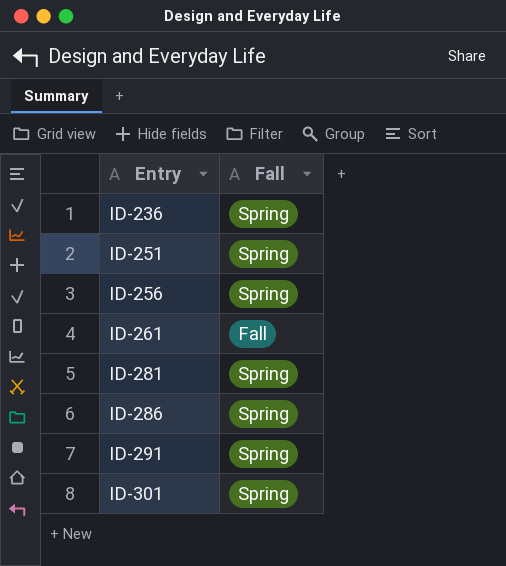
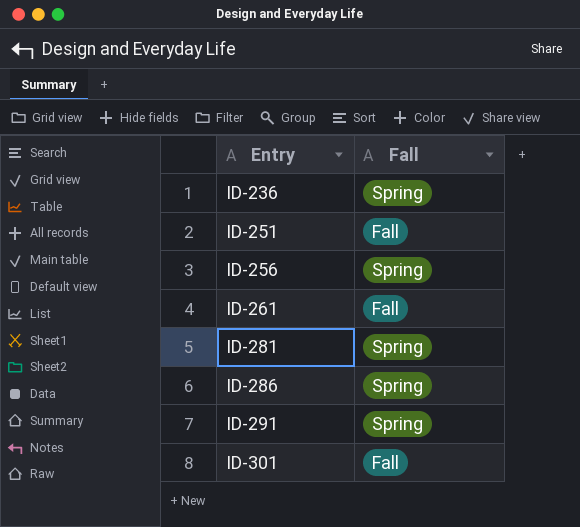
ID-251 | Fall: Spring -> Fall
ID-301 | Fall: Spring -> Fall

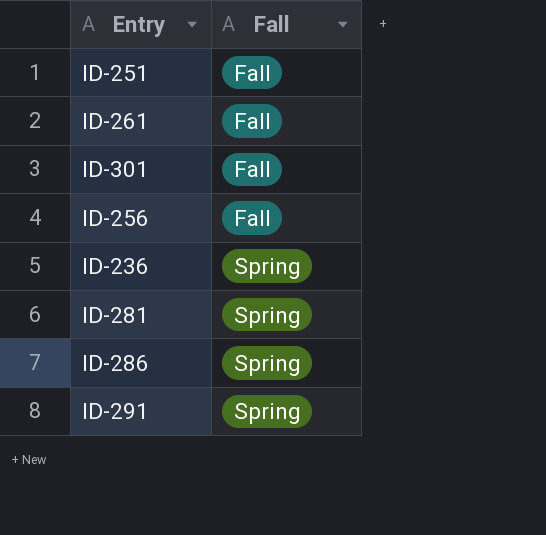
row order: Entry ascending -> Fall ascending
ID-256 | Fall: Spring -> Fall

